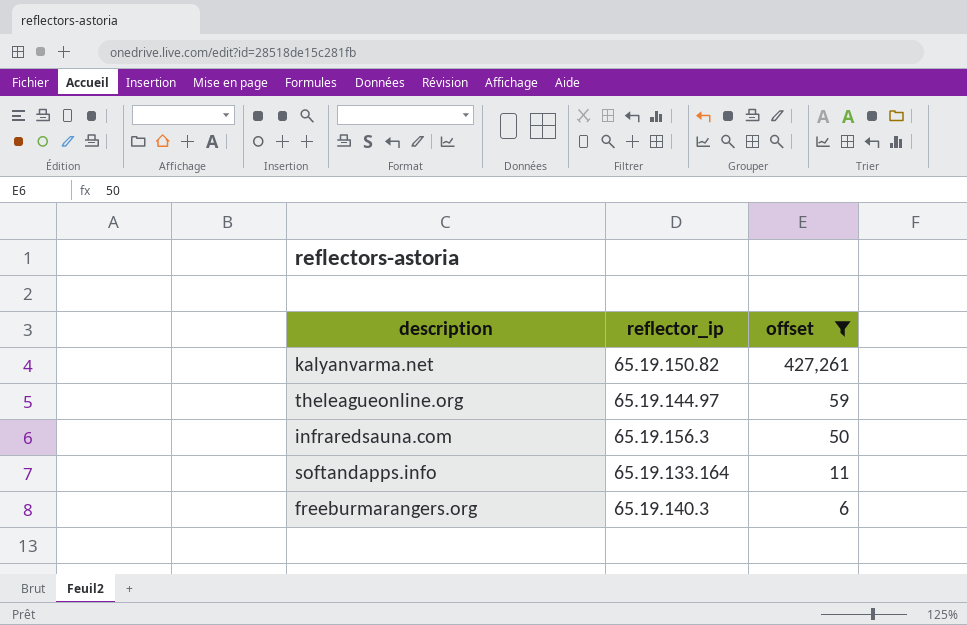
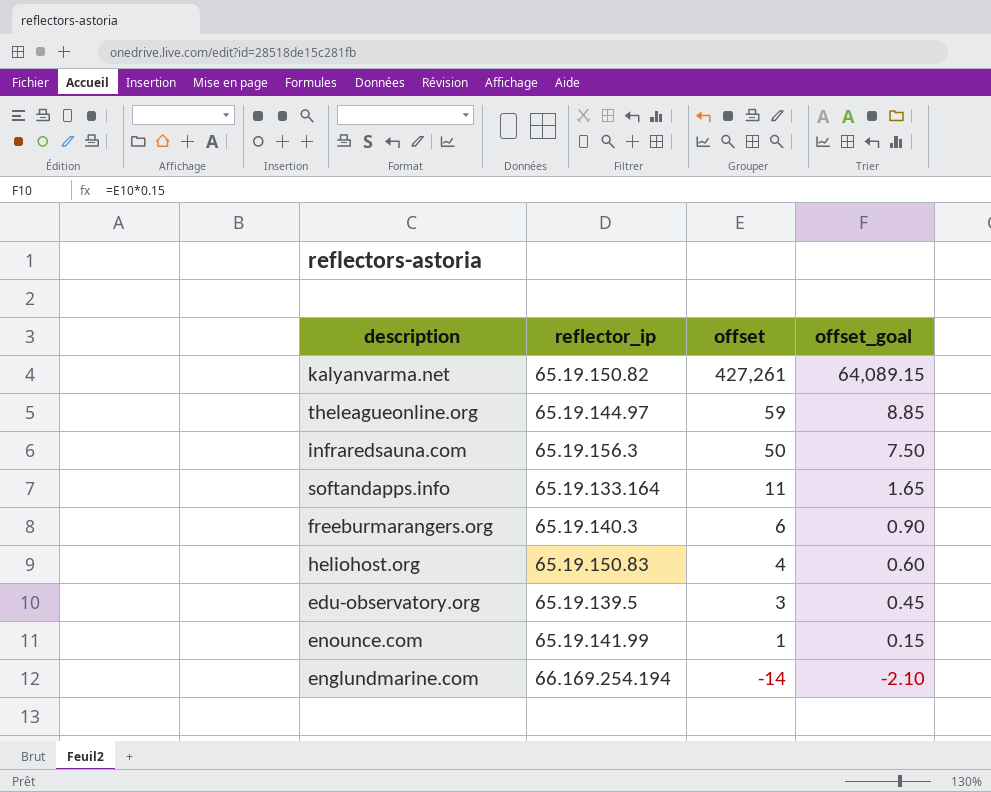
filter: offset >= 6 -> none
column offset_goal | formula: none -> [offset] * 0.15

